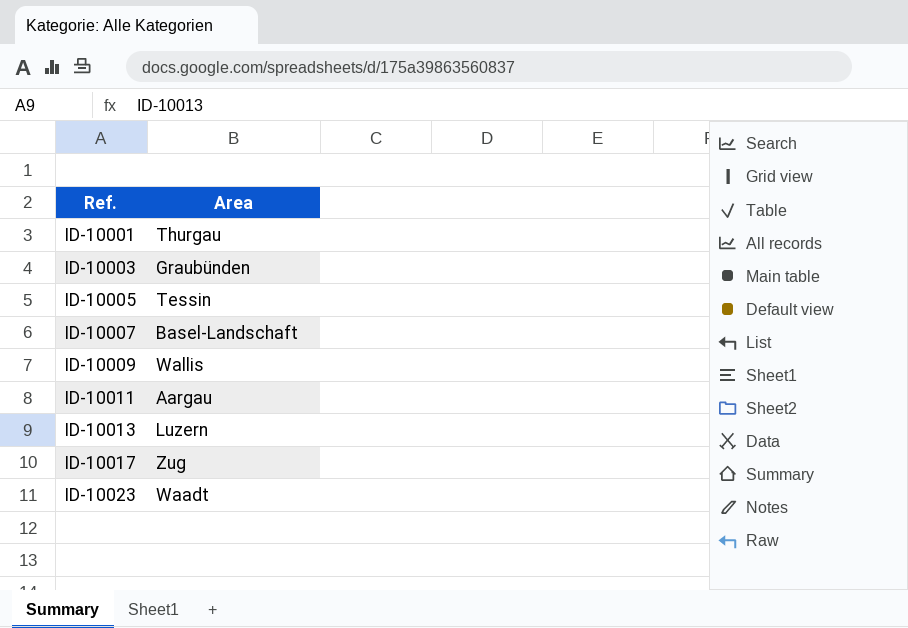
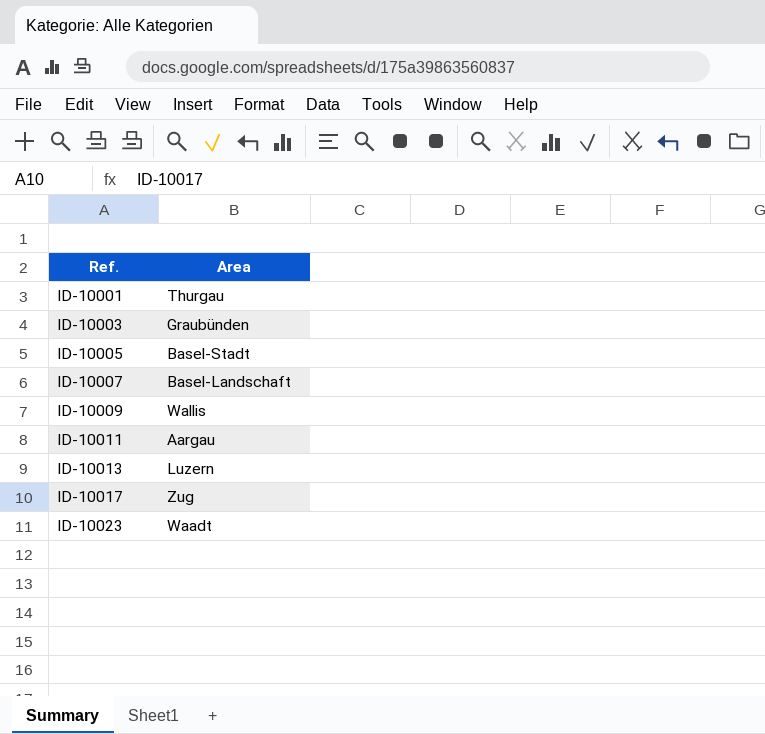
ID-10005 | Area: Tessin -> Basel-Stadt

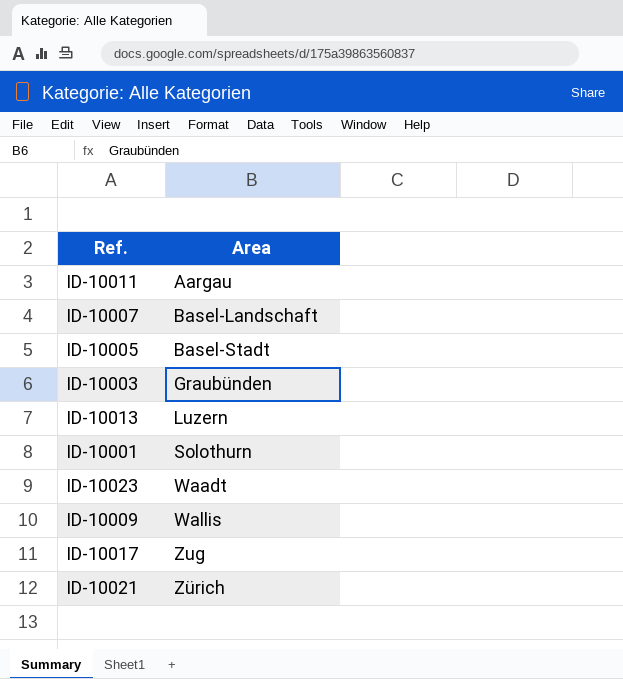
row order: Ref. ascending -> Area ascending
ID-10001 | Area: Thurgau -> Solothurn
row ID-10021: none -> Zürich

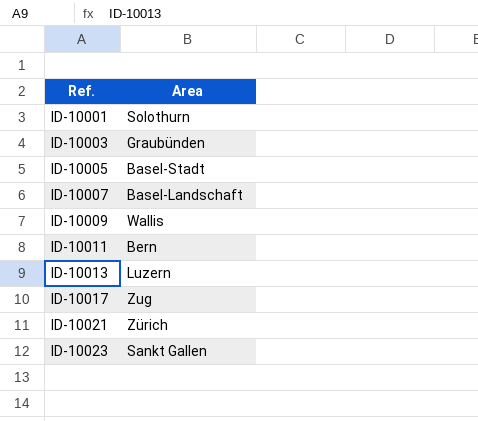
row order: Area ascending -> Ref. ascending
ID-10011 | Area: Aargau -> Bern
ID-10023 | Area: Waadt -> Sankt Gallen

